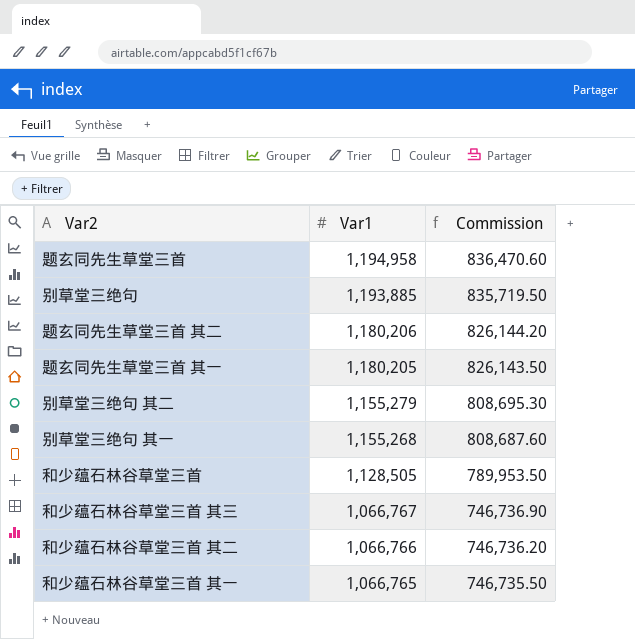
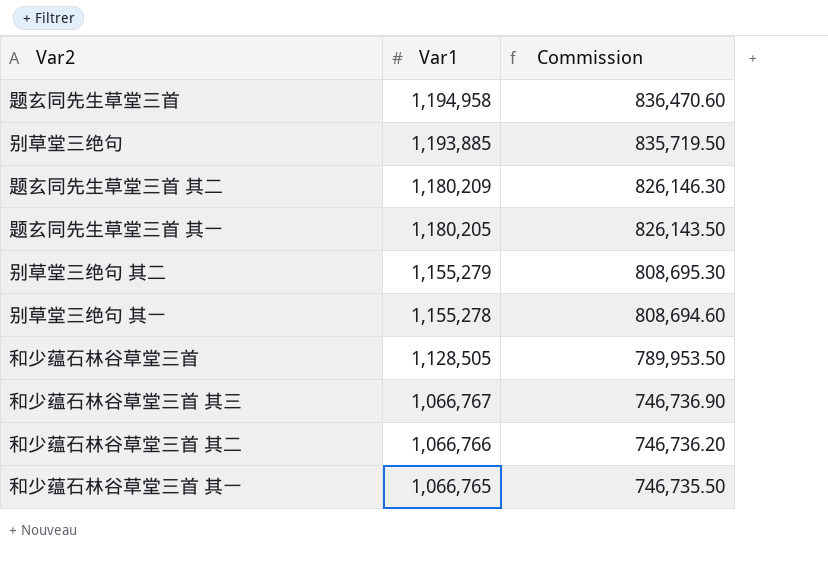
题玄同先生草堂三首 其二 | Var1: 1,180,206 -> 1,180,209
题玄同先生草堂三首 其二 | Commission: 826,144.20 -> 826,146.30
别草堂三绝句 其一 | Var1: 1,155,268 -> 1,155,278
别草堂三绝句 其一 | Commission: 808,687.60 -> 808,694.60

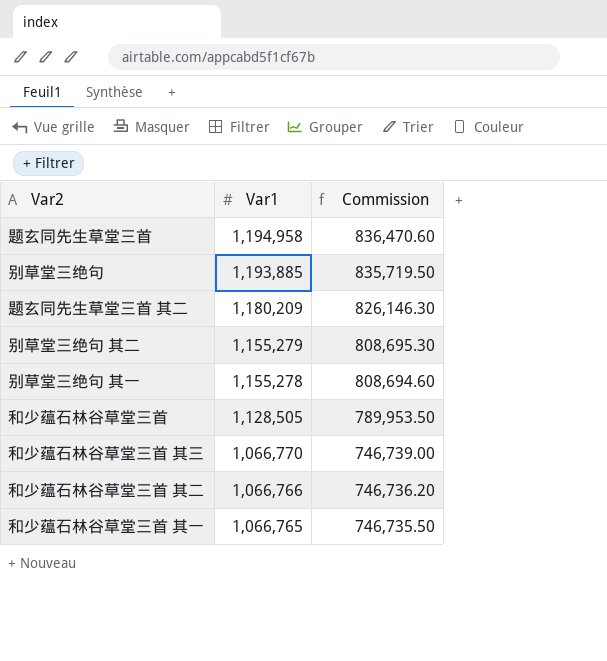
row 题玄同先生草堂三首 其一: 1,180,205 | 826,143.50 -> none
和少蕴石林谷草堂三首 其三 | Var1: 1,066,767 -> 1,066,770
和少蕴石林谷草堂三首 其三 | Commission: 746,736.90 -> 746,739.00

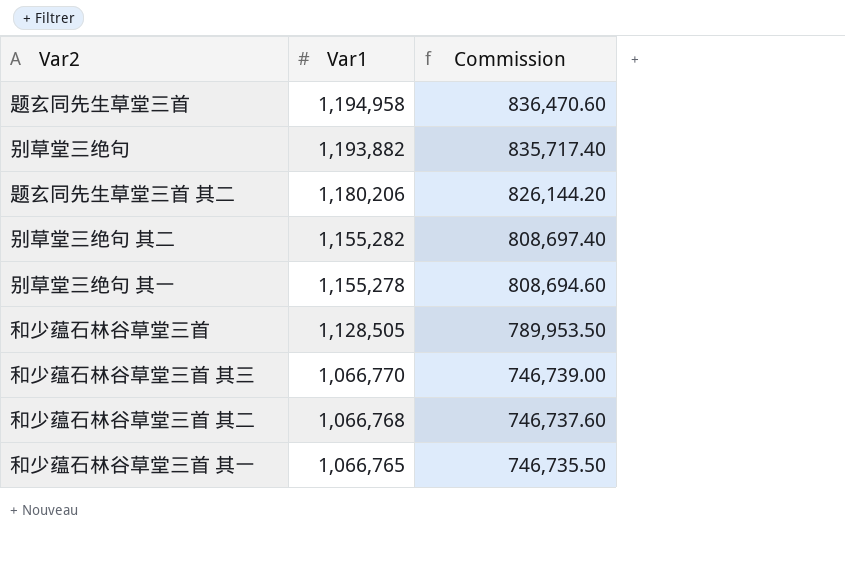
别草堂三绝句 | Var1: 1,193,885 -> 1,193,882
别草堂三绝句 | Commission: 835,719.50 -> 835,717.40
题玄同先生草堂三首 其二 | Var1: 1,180,209 -> 1,180,206
题玄同先生草堂三首 其二 | Commission: 826,146.30 -> 826,144.20
别草堂三绝句 其二 | Var1: 1,155,279 -> 1,155,282
别草堂三绝句 其二 | Commission: 808,695.30 -> 808,697.40
和少蕴石林谷草堂三首 其二 | Var1: 1,066,766 -> 1,066,768
和少蕴石林谷草堂三首 其二 | Commission: 746,736.20 -> 746,737.60

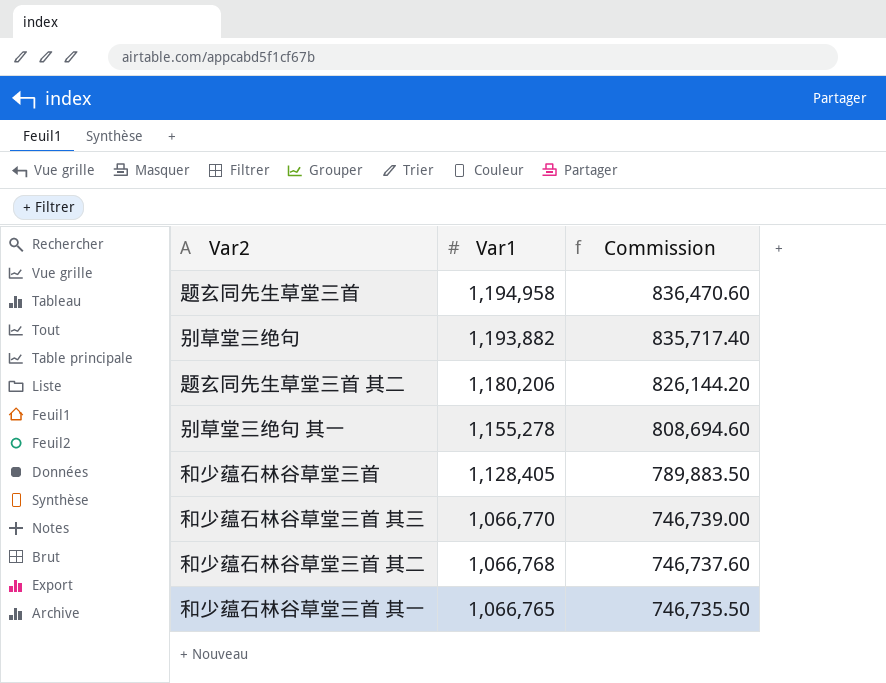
row 别草堂三绝句 其二: 1,155,282 | 808,697.40 -> none
和少蕴石林谷草堂三首 | Var1: 1,128,505 -> 1,128,405
和少蕴石林谷草堂三首 | Commission: 789,953.50 -> 789,883.50

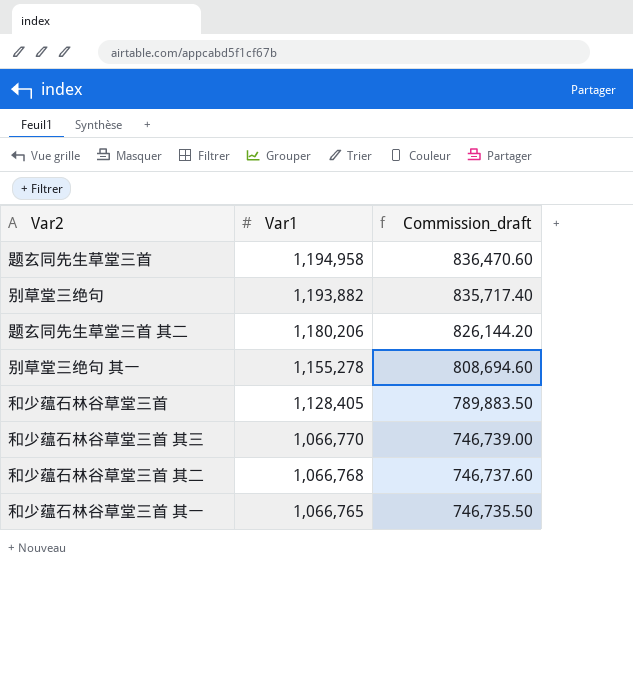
column name: Commission -> Commission_draft

